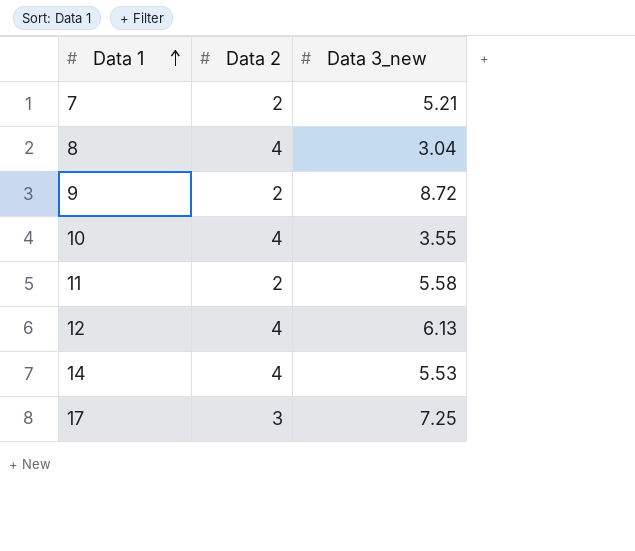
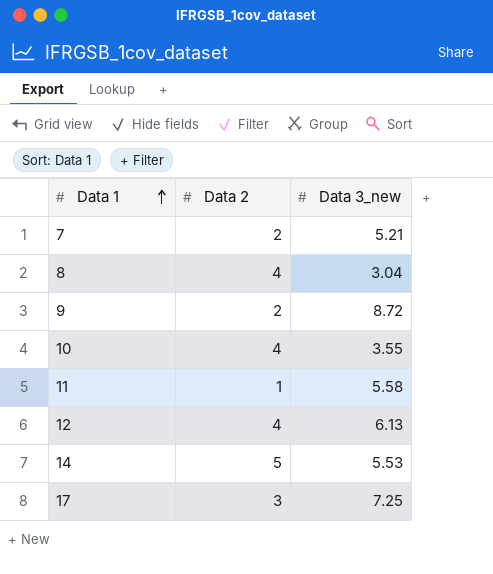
11 | Data 2: 2 -> 1
14 | Data 2: 4 -> 5

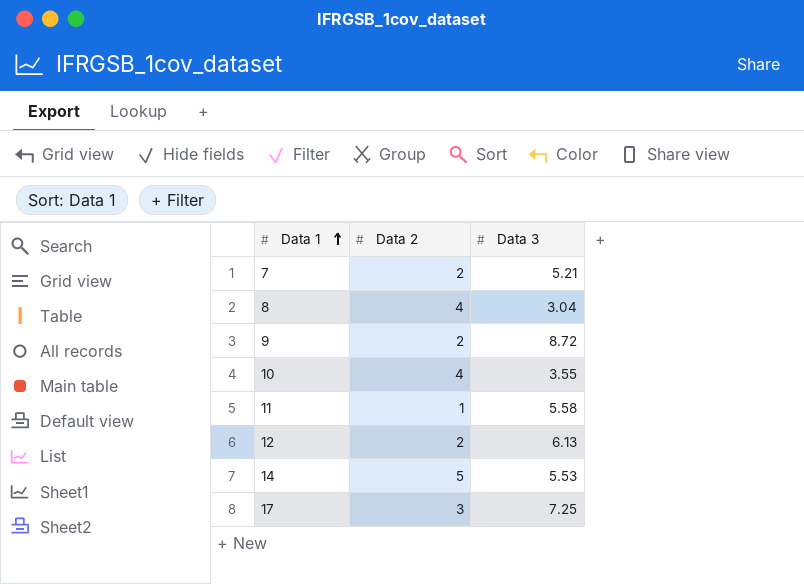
column name: Data 3_new -> Data 3
12 | Data 2: 4 -> 2

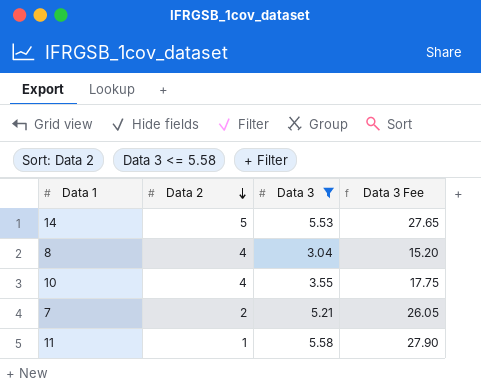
filter: none -> Data 3 <= 5.58
row order: Data 1 ascending -> Data 2 descending
column Data 3 Fee | formula: none -> [Data 3] * 5

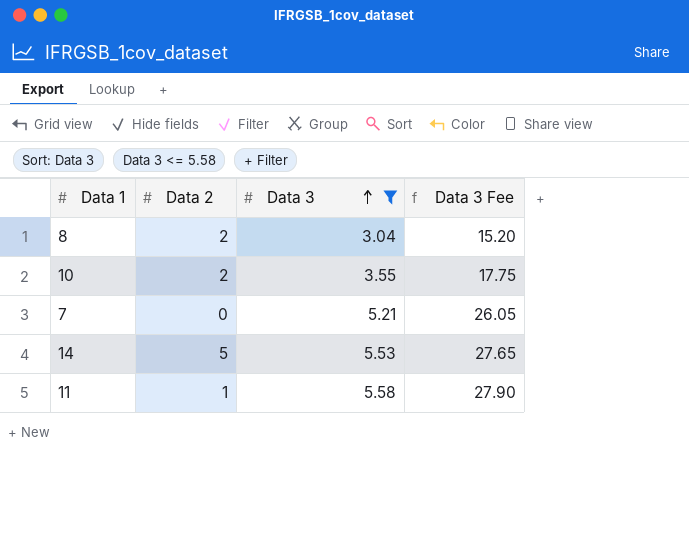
row order: Data 2 descending -> Data 3 ascending
8 | Data 2: 4 -> 2
10 | Data 2: 4 -> 2
7 | Data 2: 2 -> 0

